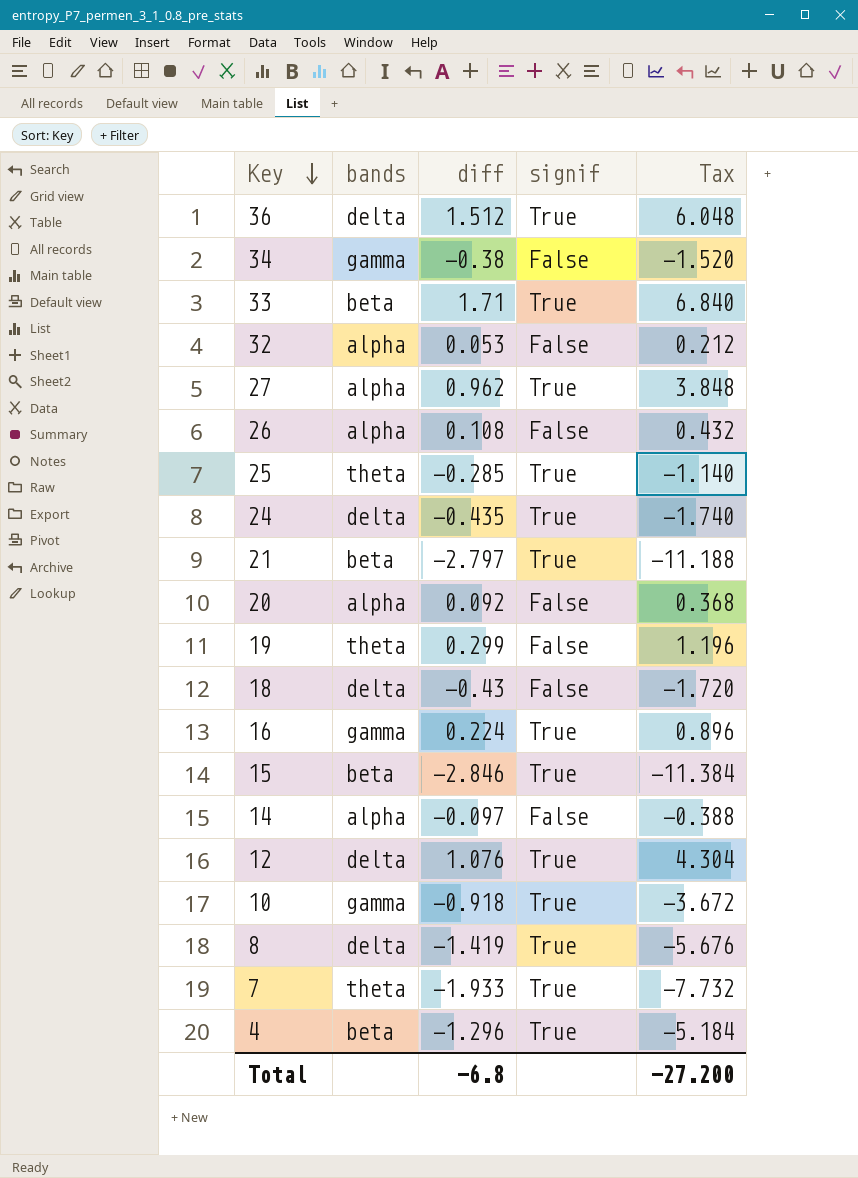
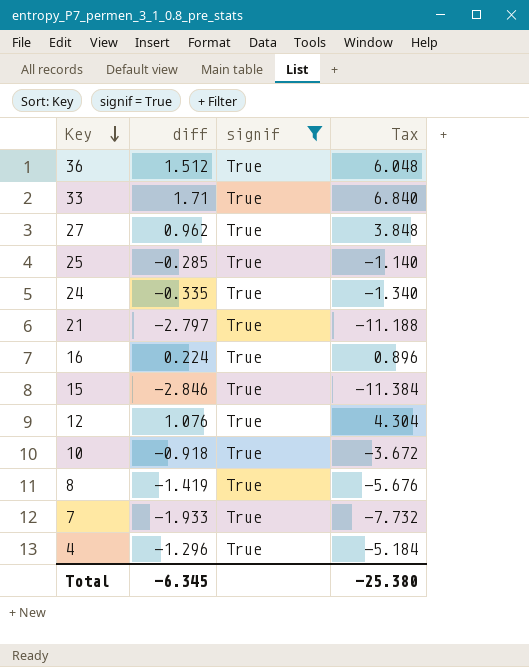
filter: none -> signif = True
column bands | position: 2 -> none
24 | diff: -0.435 -> -0.335
24 | Tax: -1.740 -> -1.340
Total | diff: -6.8 -> -6.345
Total | Tax: -27.200 -> -25.380

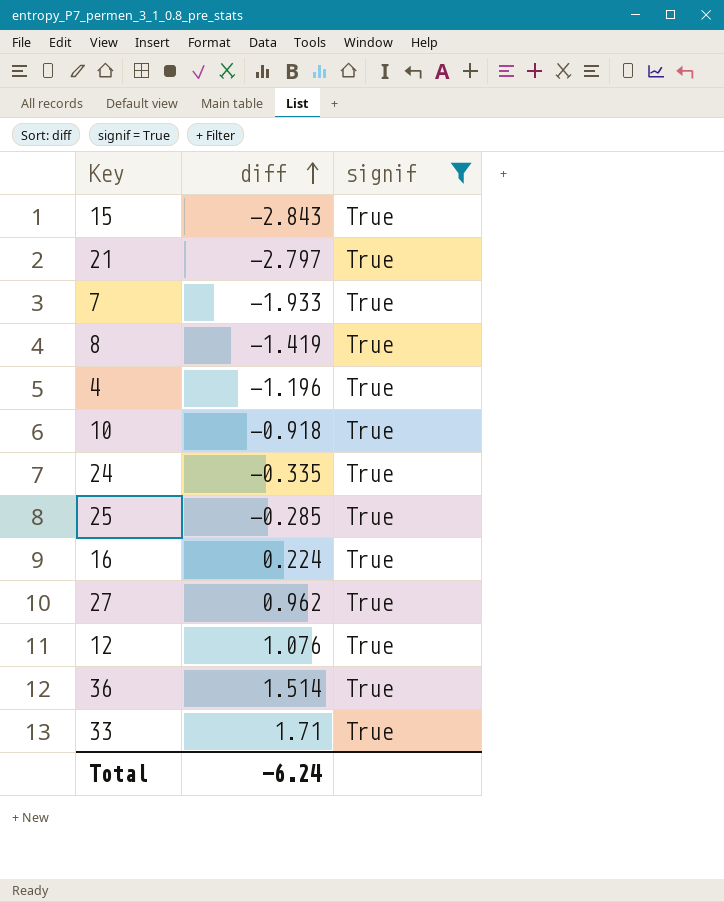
row order: Key descending -> diff ascending
column Tax | formula: [diff] * 4 -> none
15 | diff: -2.846 -> -2.843
4 | diff: -1.296 -> -1.196
36 | diff: 1.512 -> 1.514
Total | diff: -6.345 -> -6.24

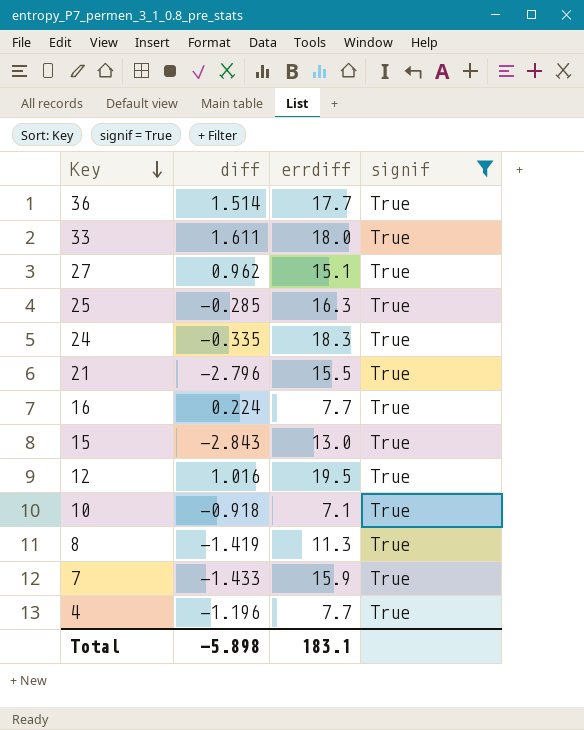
row order: diff ascending -> Key descending
column errdiff | position: none -> 3
33 | diff: 1.71 -> 1.611
21 | diff: -2.797 -> -2.796
12 | diff: 1.076 -> 1.016
7 | diff: -1.933 -> -1.433
Total | diff: -6.24 -> -5.898

